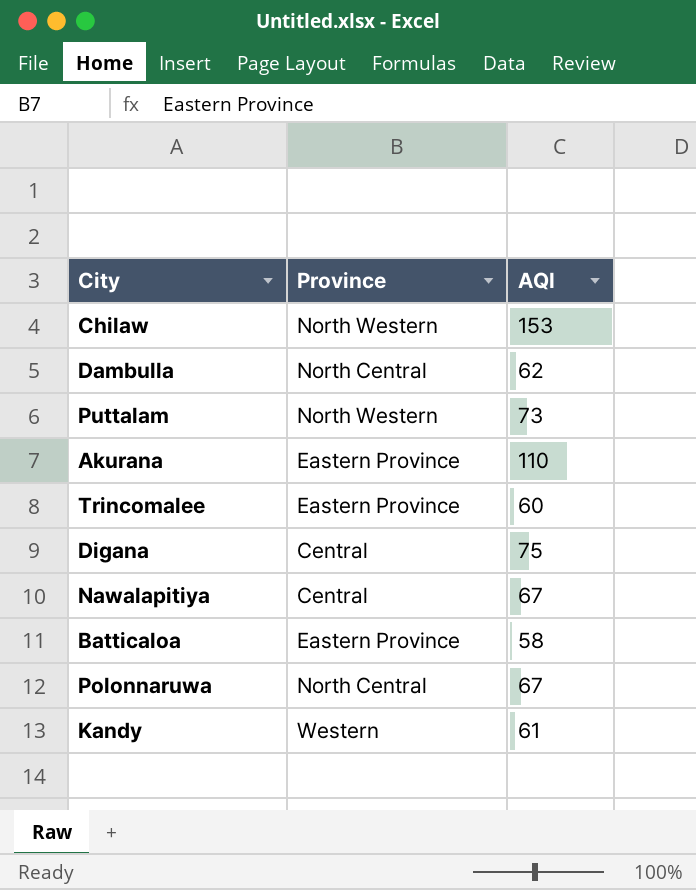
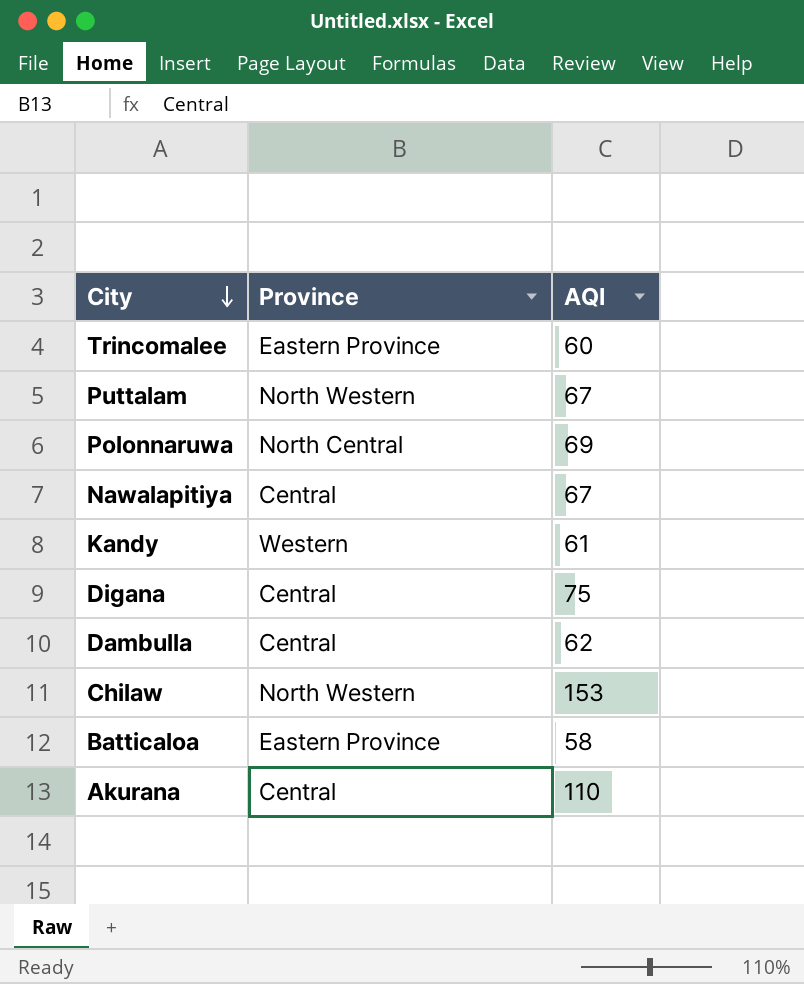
row order: none -> City descending
Puttalam | AQI: 73 -> 67
Polonnaruwa | AQI: 67 -> 69
Dambulla | Province: North Central -> Central
Akurana | Province: Eastern Province -> Central

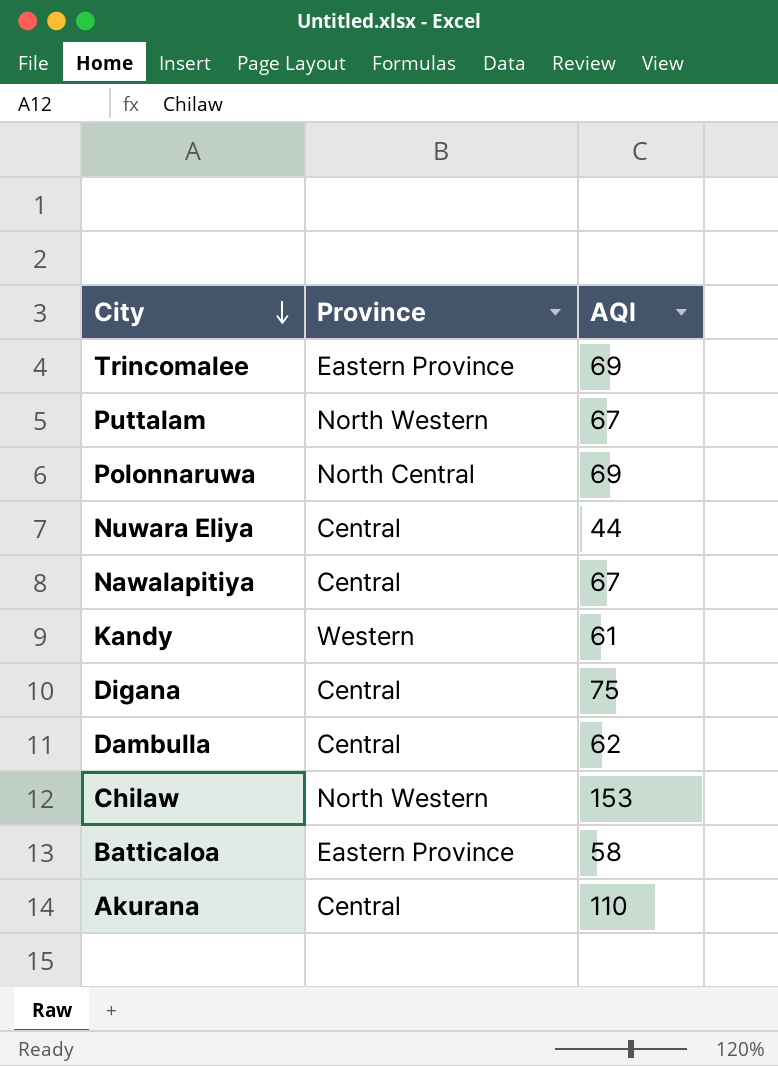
Trincomalee | AQI: 60 -> 69
row Nuwara Eliya: none -> Central | 44

